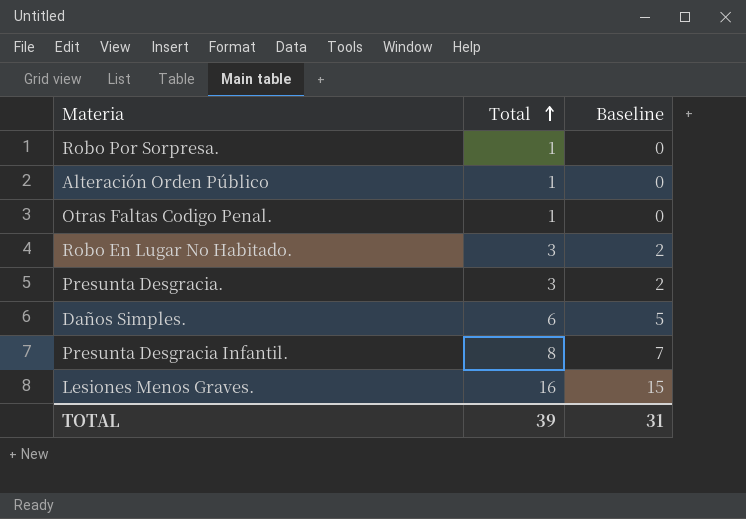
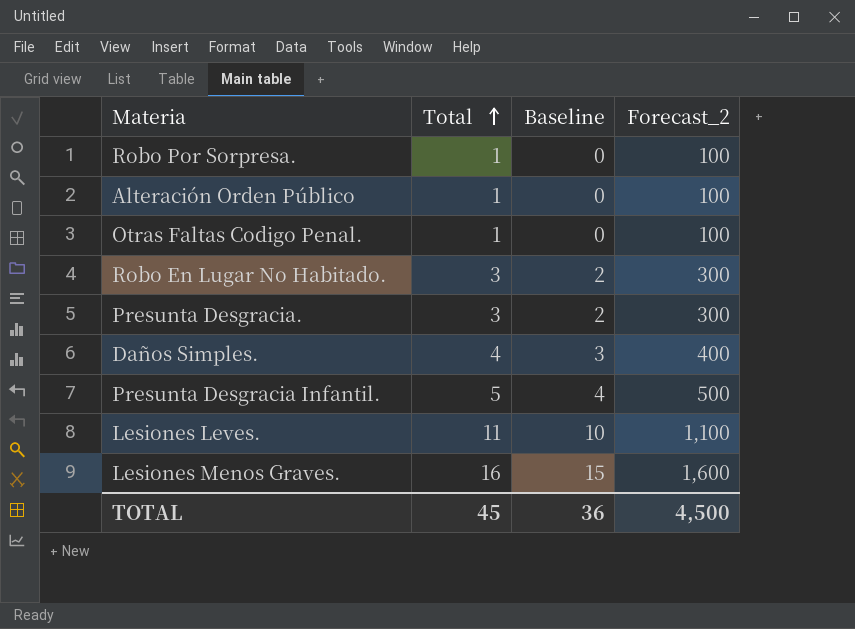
column Forecast_2 | formula: none -> [Total] * 100
Daños Simples. | Total: 6 -> 4
Daños Simples. | Baseline: 5 -> 3
Presunta Desgracia Infantil. | Total: 8 -> 5
Presunta Desgracia Infantil. | Baseline: 7 -> 4
row Lesiones Leves.: none -> 11 | 10 | 1,100
TOTAL | Total: 39 -> 45
TOTAL | Baseline: 31 -> 36

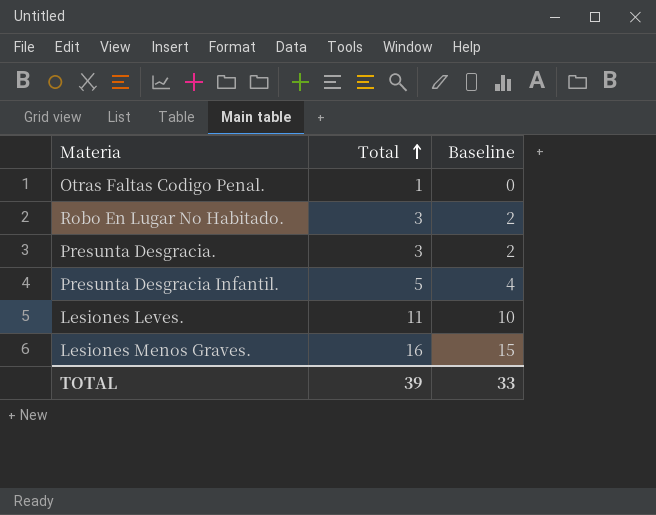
column Forecast_2 | formula: [Total] * 100 -> none
row Robo Por Sorpresa.: 1 | 0 | 100 -> none
row Alteración Orden Público: 1 | 0 | 100 -> none
row Daños Simples.: 4 | 3 | 400 -> none
TOTAL | Total: 45 -> 39
TOTAL | Baseline: 36 -> 33

